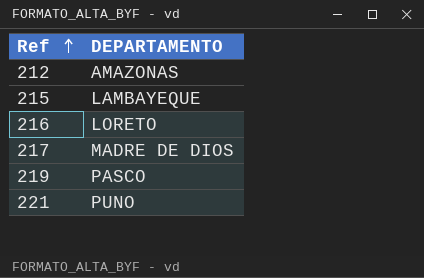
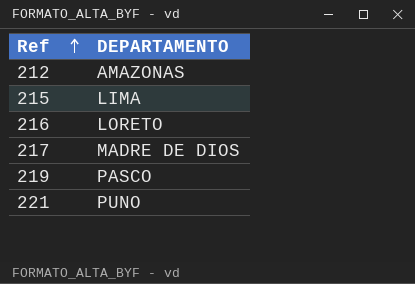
215 | DEPARTAMENTO: LAMBAYEQUE -> LIMA

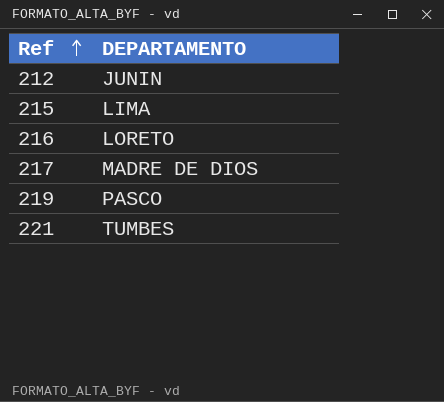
212 | DEPARTAMENTO: AMAZONAS -> JUNIN
221 | DEPARTAMENTO: PUNO -> TUMBES

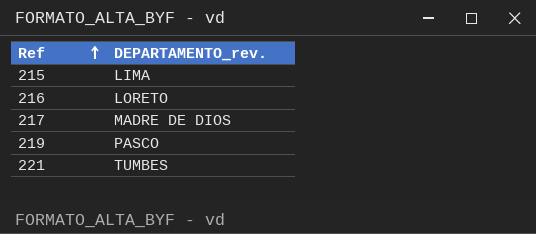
column name: DEPARTAMENTO -> DEPARTAMENTO_rev.
row 212: JUNIN -> none

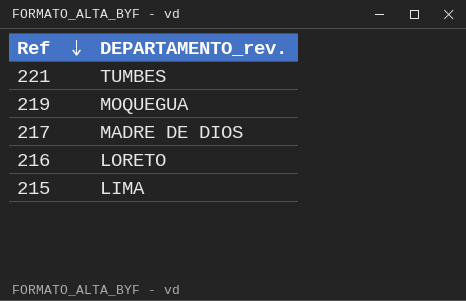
row order: Ref ascending -> Ref descending
219 | DEPARTAMENTO_rev.: PASCO -> MOQUEGUA

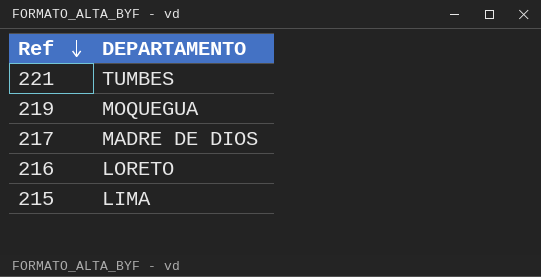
column name: DEPARTAMENTO_rev. -> DEPARTAMENTO

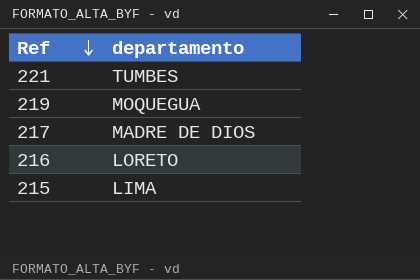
column name: DEPARTAMENTO -> departamento

